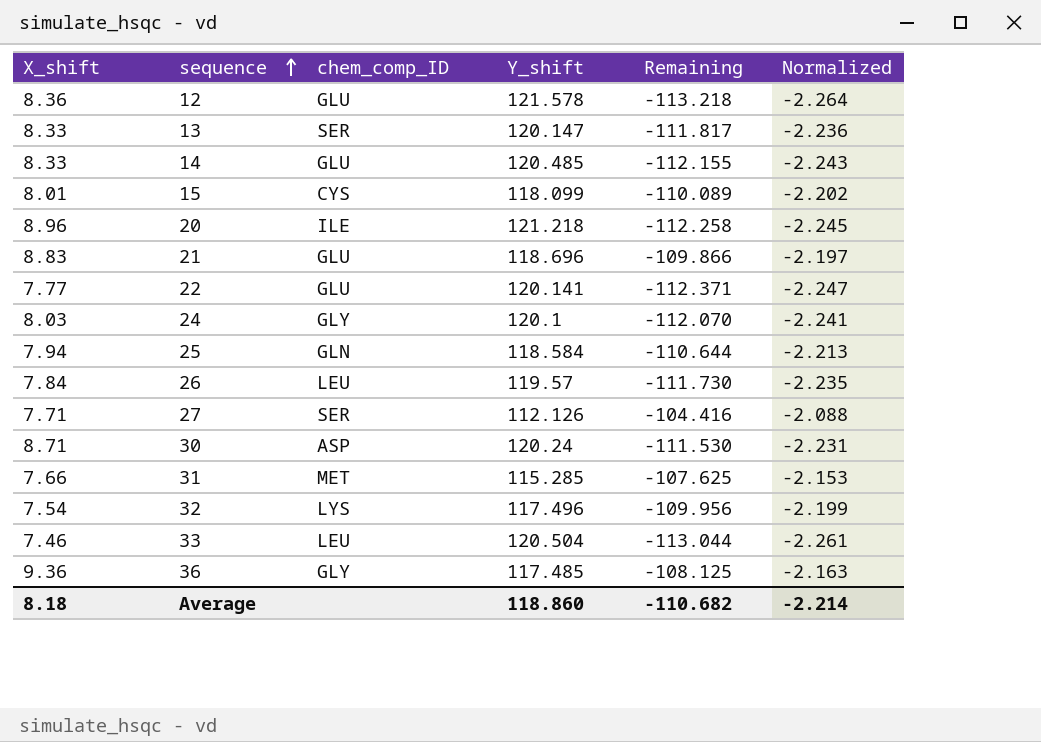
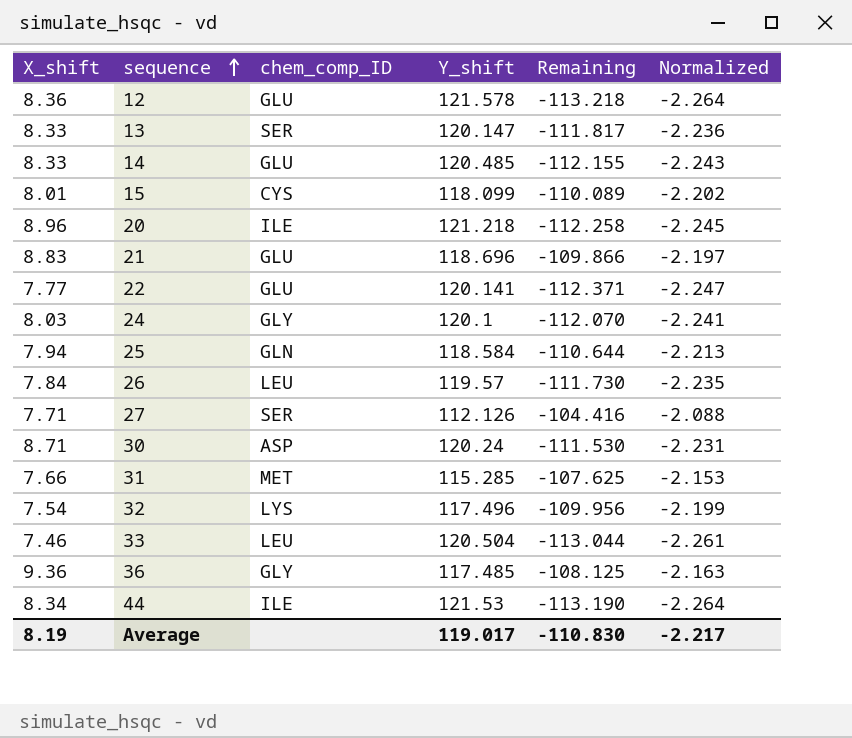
row 44: none -> 8.34 | ILE | 121.53 | -113.190 | -2.264
Average | X_shift: 8.18 -> 8.19
Average | Y_shift: 118.860 -> 119.017
Average | Remaining: -110.682 -> -110.830
Average | Normalized: -2.214 -> -2.217

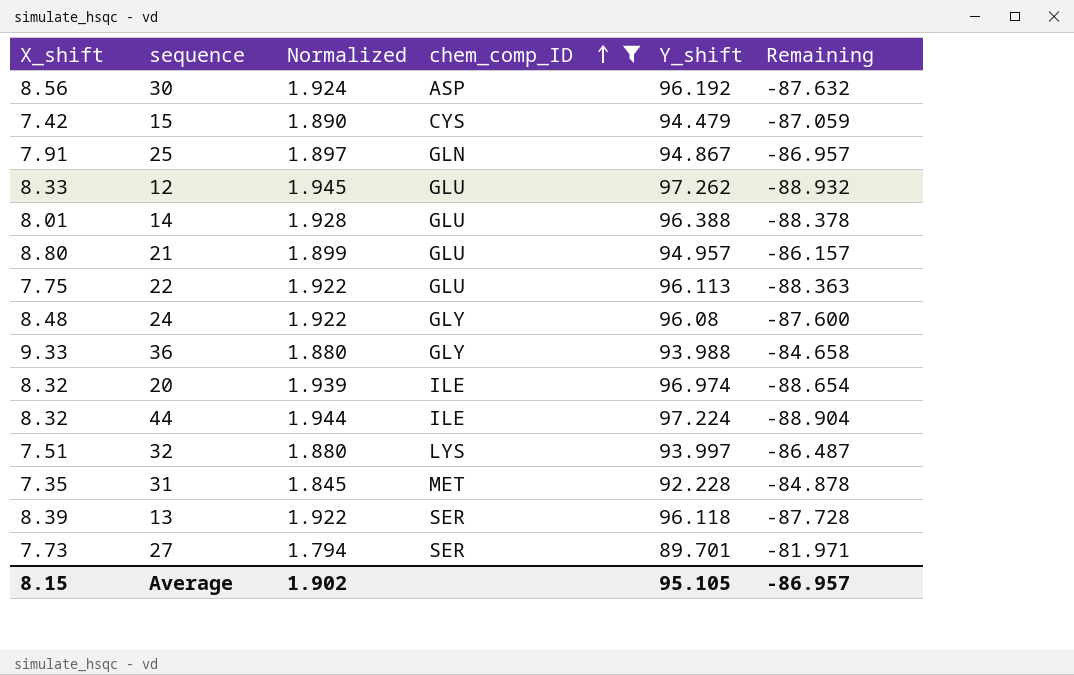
filter: none -> chem_comp_ID != LEU
row order: sequence ascending -> chem_comp_ID ascending
column Normalized | formula: [Remaining] * 0.02 -> [Y_shift] * 0.02
column Normalized | position: 6 -> 3
30 | X_shift: 8.71 -> 8.56
30 | Y_shift: 120.24 -> 96.192
30 | Remaining: -111.530 -> -87.632
15 | X_shift: 8.01 -> 7.42
15 | Y_shift: 118.099 -> 94.479
15 | Remaining: -110.089 -> -87.059
25 | X_shift: 7.94 -> 7.91
25 | Y_shift: 118.584 -> 94.867
25 | Remaining: -110.644 -> -86.957
12 | X_shift: 8.36 -> 8.33
12 | Y_shift: 121.578 -> 97.262
12 | Remaining: -113.218 -> -88.932
14 | X_shift: 8.33 -> 8.01
14 | Y_shift: 120.485 -> 96.388
14 | Remaining: -112.155 -> -88.378
21 | X_shift: 8.83 -> 8.80
21 | Y_shift: 118.696 -> 94.957
21 | Remaining: -109.866 -> -86.157
22 | X_shift: 7.77 -> 7.75
22 | Y_shift: 120.141 -> 96.113
22 | Remaining: -112.371 -> -88.363
24 | X_shift: 8.03 -> 8.48
24 | Y_shift: 120.1 -> 96.08
24 | Remaining: -112.070 -> -87.600
36 | X_shift: 9.36 -> 9.33
36 | Y_shift: 117.485 -> 93.988
36 | Remaining: -108.125 -> -84.658
20 | X_shift: 8.96 -> 8.32
20 | Y_shift: 121.218 -> 96.974
20 | Remaining: -112.258 -> -88.654
44 | X_shift: 8.34 -> 8.32
44 | Y_shift: 121.53 -> 97.224
44 | Remaining: -113.190 -> -88.904
32 | X_shift: 7.54 -> 7.51
32 | Y_shift: 117.496 -> 93.997
32 | Remaining: -109.956 -> -86.487
31 | X_shift: 7.66 -> 7.35
31 | Y_shift: 115.285 -> 92.228
31 | Remaining: -107.625 -> -84.878
13 | X_shift: 8.33 -> 8.39
13 | Y_shift: 120.147 -> 96.118
13 | Remaining: -111.817 -> -87.728
27 | X_shift: 7.71 -> 7.73
27 | Y_shift: 112.126 -> 89.701
27 | Remaining: -104.416 -> -81.971
Average | X_shift: 8.19 -> 8.15
Average | Normalized: -2.217 -> 1.902
Average | Y_shift: 119.017 -> 95.105
Average | Remaining: -110.830 -> -86.957

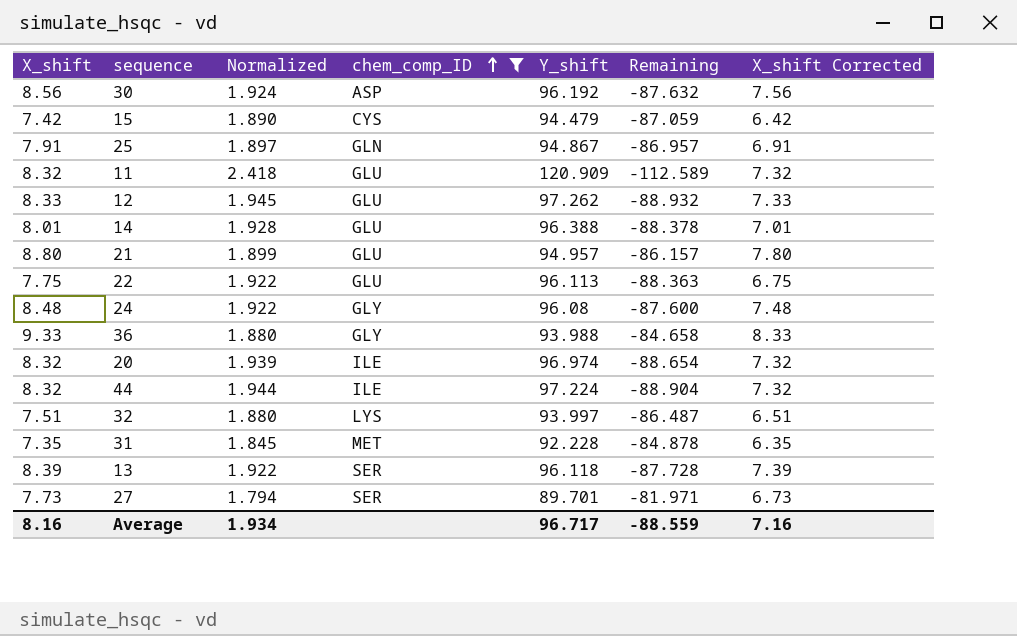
column X_shift Corrected | formula: none -> [X_shift] - 1
row 11: none -> 8.32 | 2.418 | GLU | 120.909 | -112.589 | 7.32
Average | X_shift: 8.15 -> 8.16
Average | Normalized: 1.902 -> 1.934
Average | Y_shift: 95.105 -> 96.717
Average | Remaining: -86.957 -> -88.559

